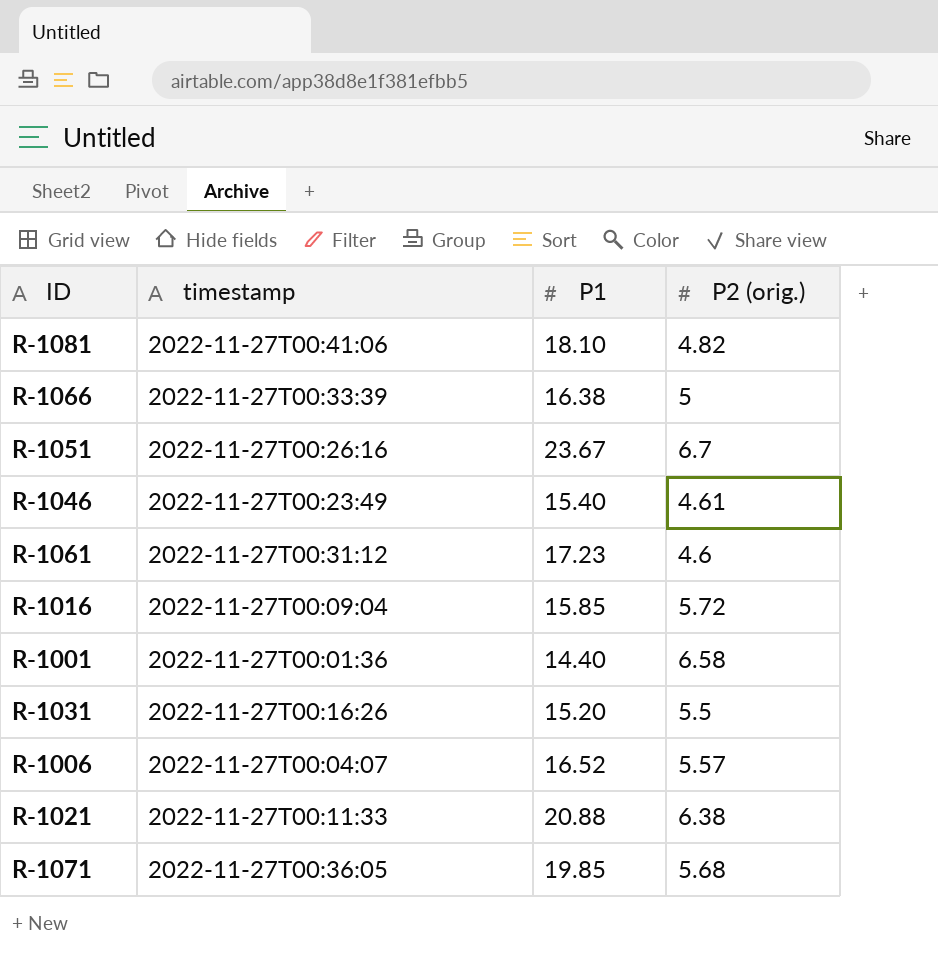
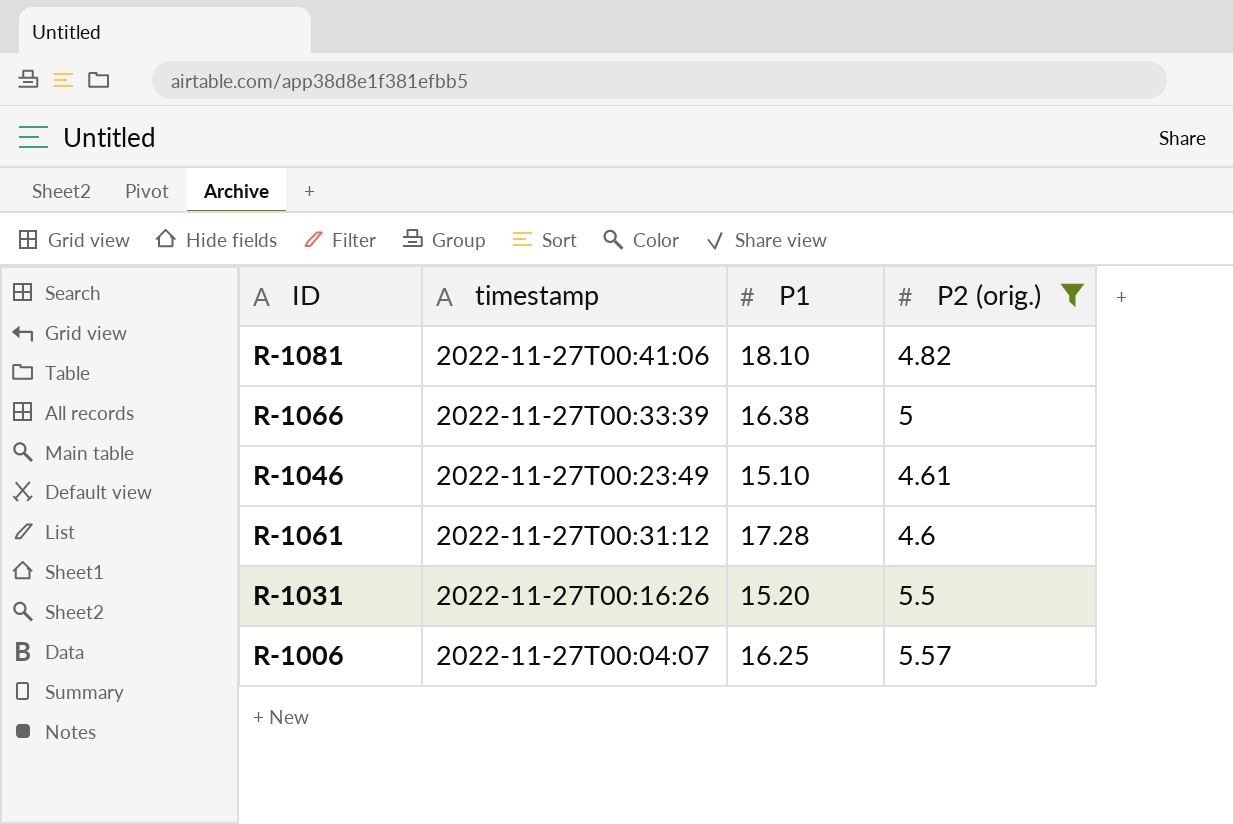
filter: none -> P2 (orig.) <= 5.57
R-1046 | P1: 15.40 -> 15.10
R-1061 | P1: 17.23 -> 17.28
R-1006 | P1: 16.52 -> 16.25

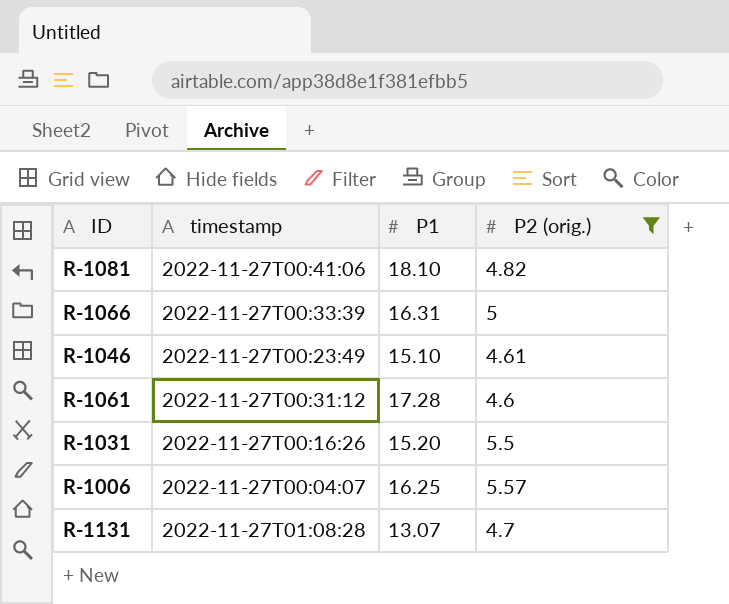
R-1066 | P1: 16.38 -> 16.31
row R-1131: none -> 2022-11-27T01:08:28 | 13.07 | 4.7

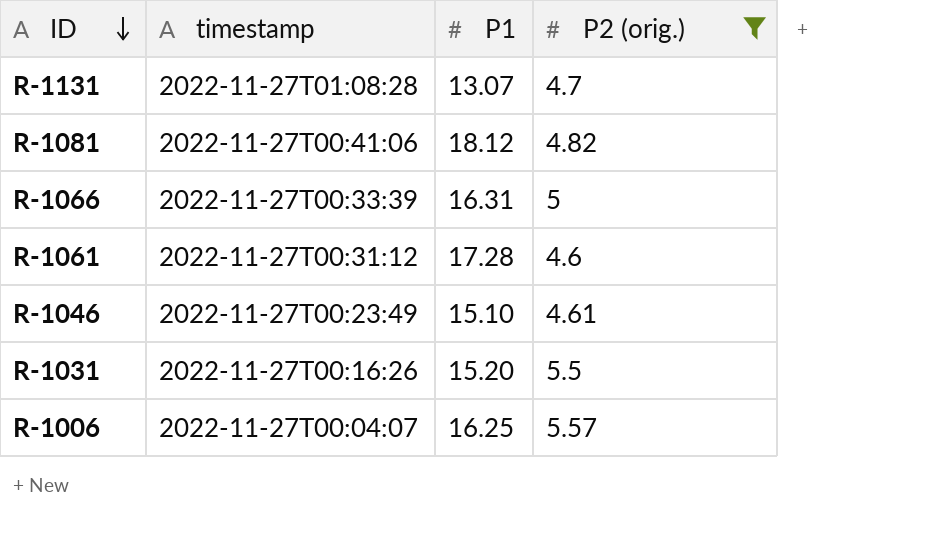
row order: none -> ID descending
R-1081 | P1: 18.10 -> 18.12

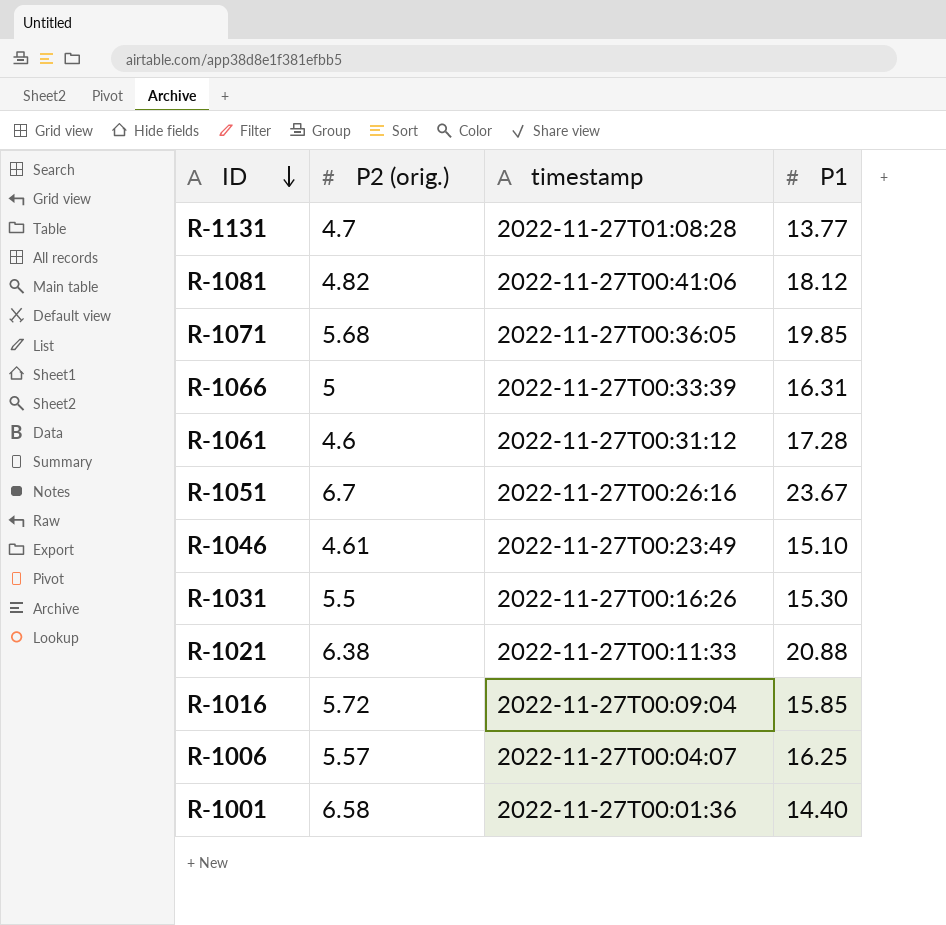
filter: P2 (orig.) <= 5.57 -> none
column P2 (orig.) | position: 4 -> 2
R-1131 | P1: 13.07 -> 13.77
R-1031 | P1: 15.20 -> 15.30

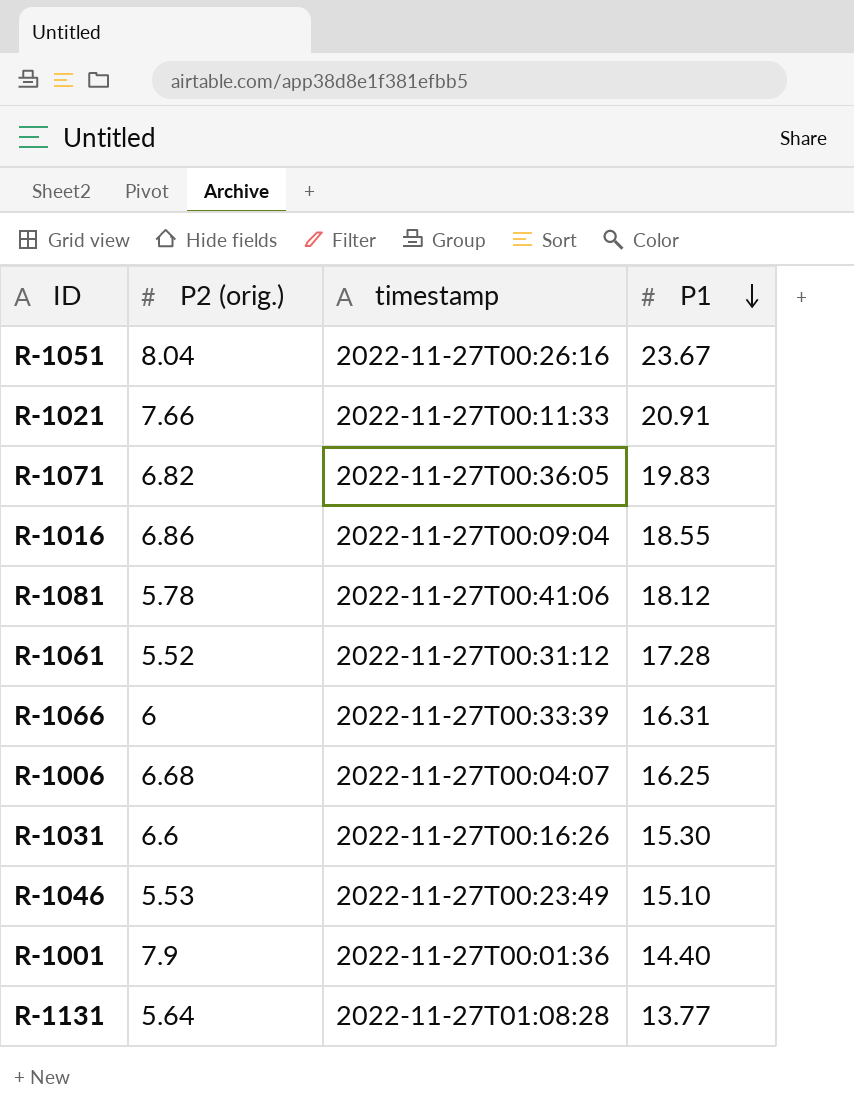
row order: ID descending -> P1 descending
R-1051 | P2 (orig.): 6.7 -> 8.04
R-1021 | P2 (orig.): 6.38 -> 7.66
R-1021 | P1: 20.88 -> 20.91
R-1071 | P2 (orig.): 5.68 -> 6.82
R-1071 | P1: 19.85 -> 19.83
R-1016 | P2 (orig.): 5.72 -> 6.86
R-1016 | P1: 15.85 -> 18.55
R-1081 | P2 (orig.): 4.82 -> 5.78
R-1061 | P2 (orig.): 4.6 -> 5.52
R-1066 | P2 (orig.): 5 -> 6
R-1006 | P2 (orig.): 5.57 -> 6.68
R-1031 | P2 (orig.): 5.5 -> 6.6
R-1046 | P2 (orig.): 4.61 -> 5.53
R-1001 | P2 (orig.): 6.58 -> 7.9
R-1131 | P2 (orig.): 4.7 -> 5.64

